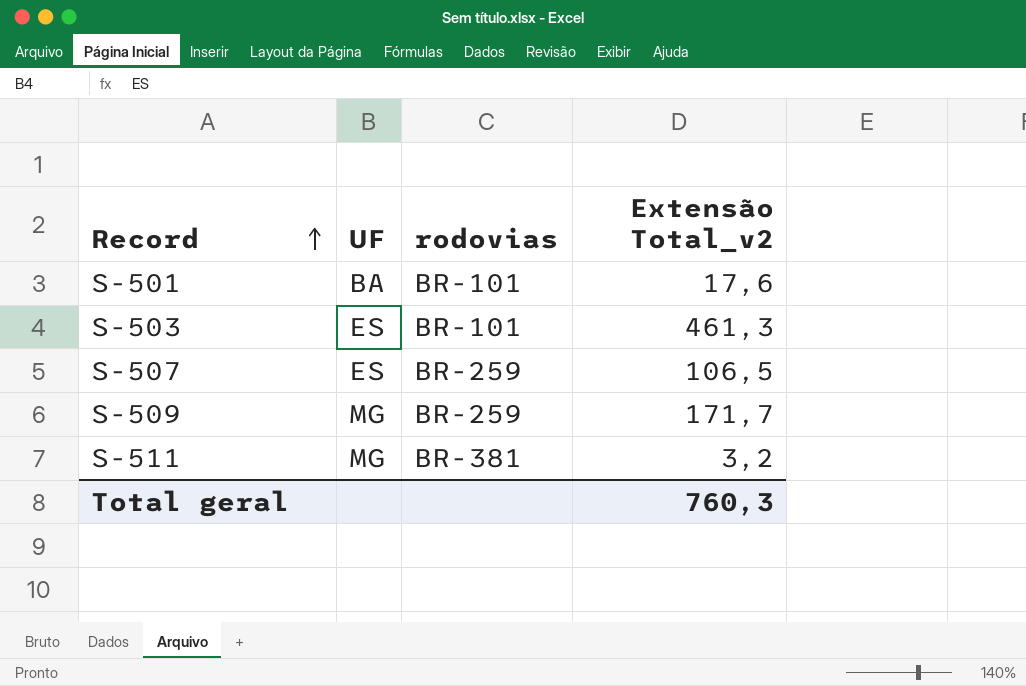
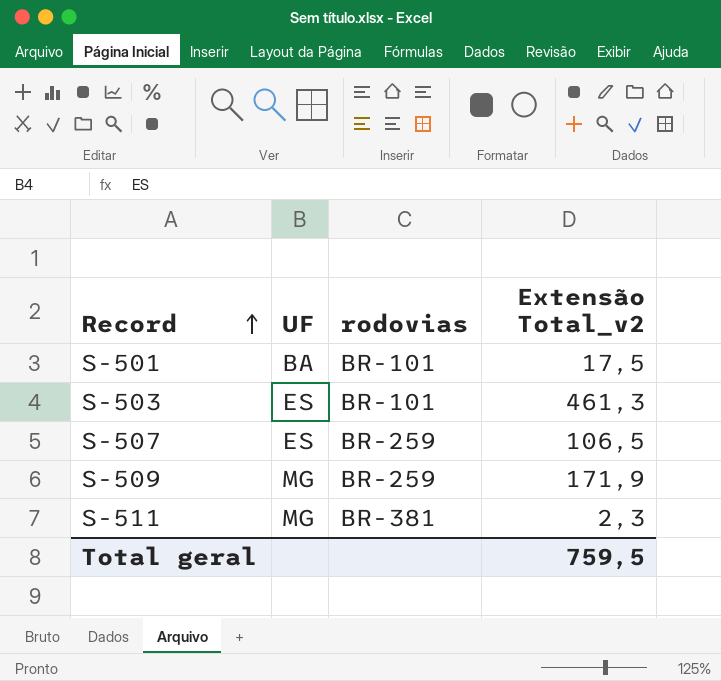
S-501 | Extensão Total_v2: 17,6 -> 17,5
S-509 | Extensão Total_v2: 171,7 -> 171,9
S-511 | Extensão Total_v2: 3,2 -> 2,3
Total geral | Extensão Total_v2: 760,3 -> 759,5

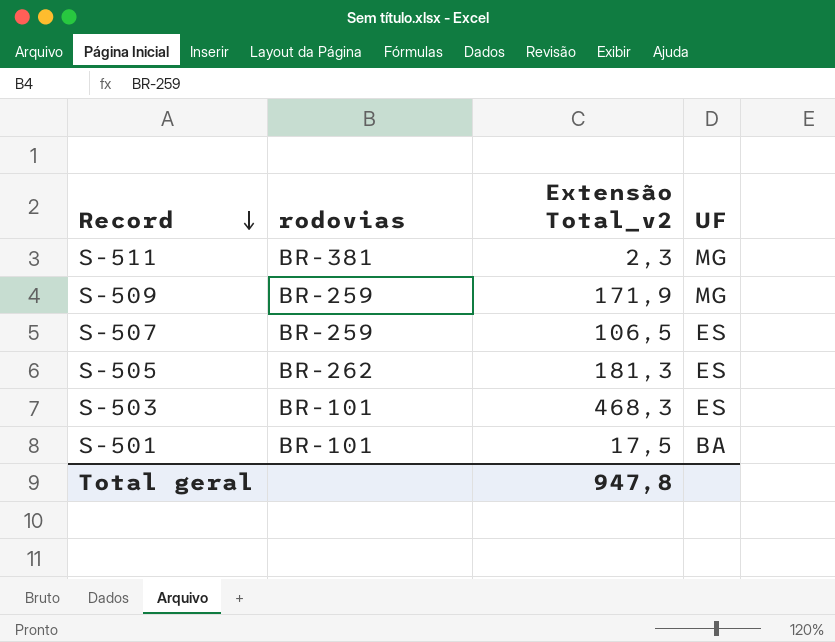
row order: Record ascending -> Record descending
column UF | position: 2 -> 4
row S-505: none -> BR-262 | 181,3 | ES
S-503 | Extensão Total_v2: 461,3 -> 468,3
Total geral | Extensão Total_v2: 759,5 -> 947,8

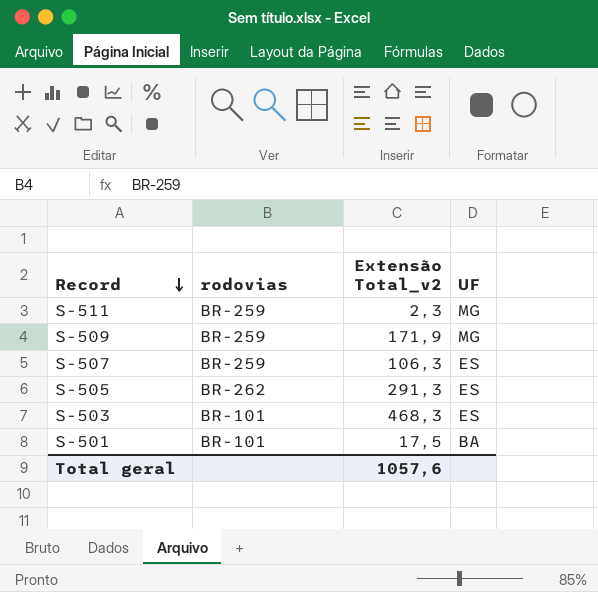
S-511 | rodovias: BR-381 -> BR-259
S-507 | Extensão Total_v2: 106,5 -> 106,3
S-505 | Extensão Total_v2: 181,3 -> 291,3
Total geral | Extensão Total_v2: 947,8 -> 1057,6

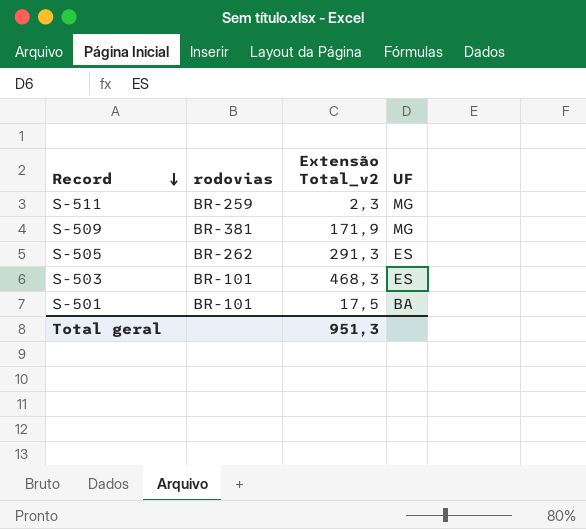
row S-507: BR-259 | 106,3 | ES -> none
S-509 | rodovias: BR-259 -> BR-381
Total geral | Extensão Total_v2: 1057,6 -> 951,3

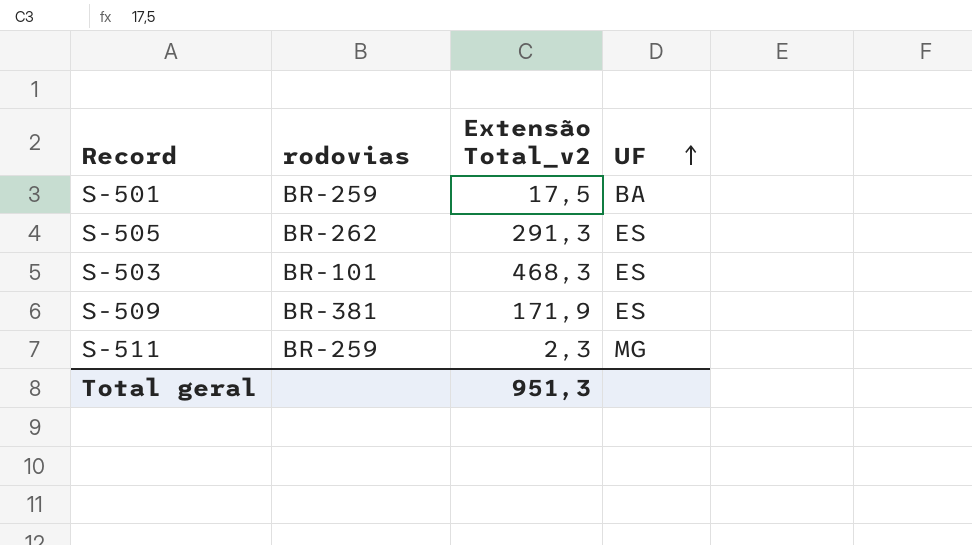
row order: Record descending -> UF ascending
S-501 | rodovias: BR-101 -> BR-259
S-509 | UF: MG -> ES

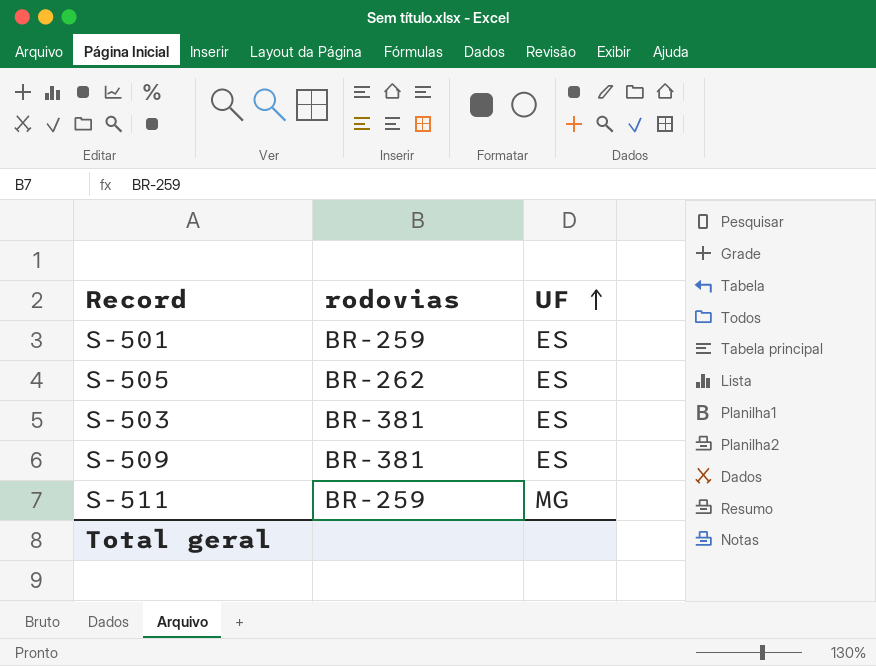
column Extensão Total_v2 | position: 3 -> none
S-501 | UF: BA -> ES
S-503 | rodovias: BR-101 -> BR-381

